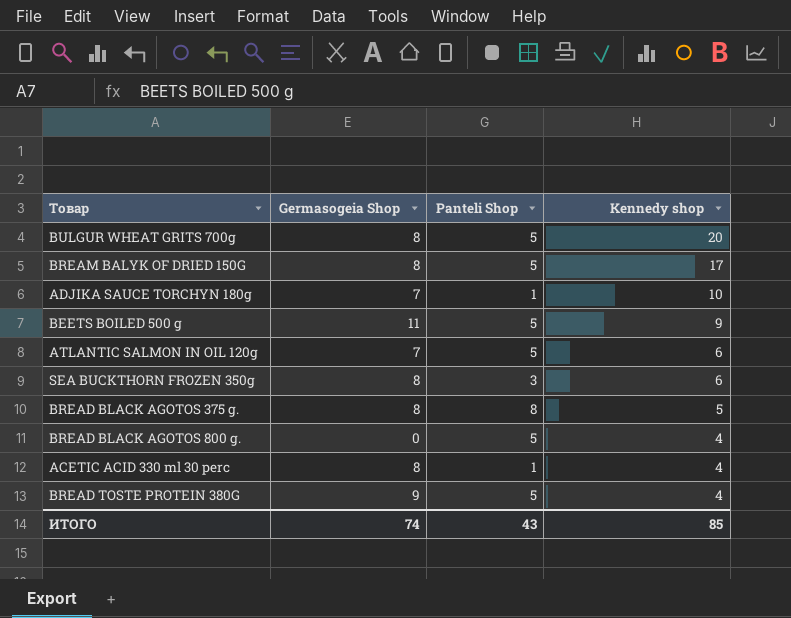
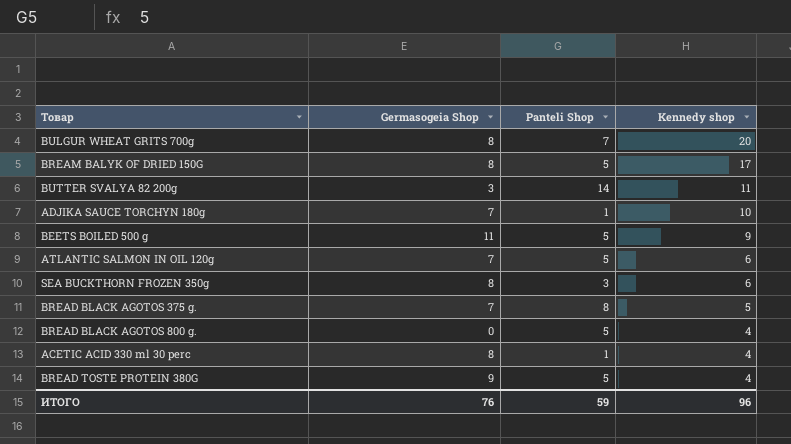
BULGUR WHEAT GRITS 700g | Panteli Shop: 5 -> 7
row BUTTER SVALYA 82 200g: none -> 3 | 14 | 11
BREAD BLACK AGOTOS 375 g. | Germasogeia Shop: 8 -> 7
ИТОГО | Germasogeia Shop: 74 -> 76
ИТОГО | Panteli Shop: 43 -> 59
ИТОГО | Kennedy shop: 85 -> 96

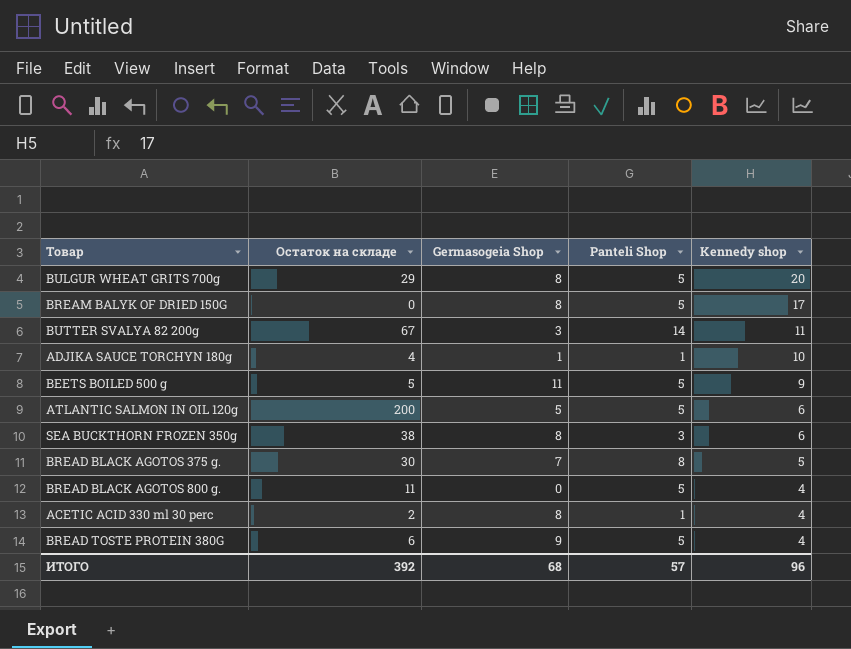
column Остаток на складе | position: none -> 2
BULGUR WHEAT GRITS 700g | Panteli Shop: 7 -> 5
ADJIKA SAUCE TORCHYN 180g | Germasogeia Shop: 7 -> 1
ATLANTIC SALMON IN OIL 120g | Germasogeia Shop: 7 -> 5
ИТОГО | Germasogeia Shop: 76 -> 68
ИТОГО | Panteli Shop: 59 -> 57

